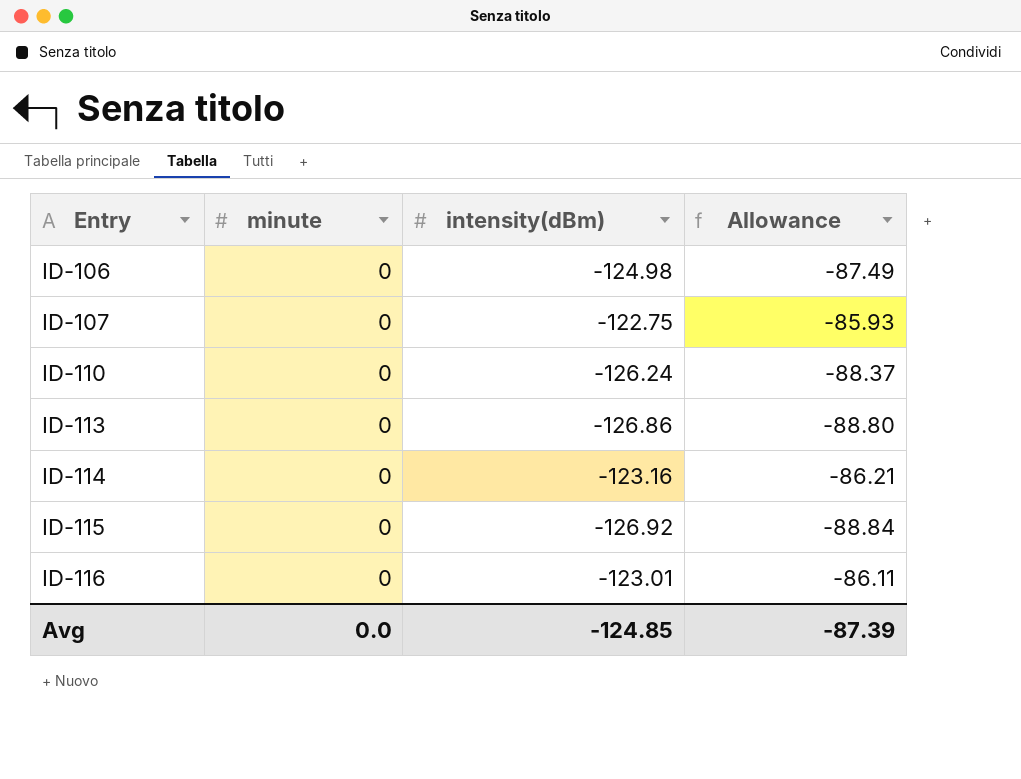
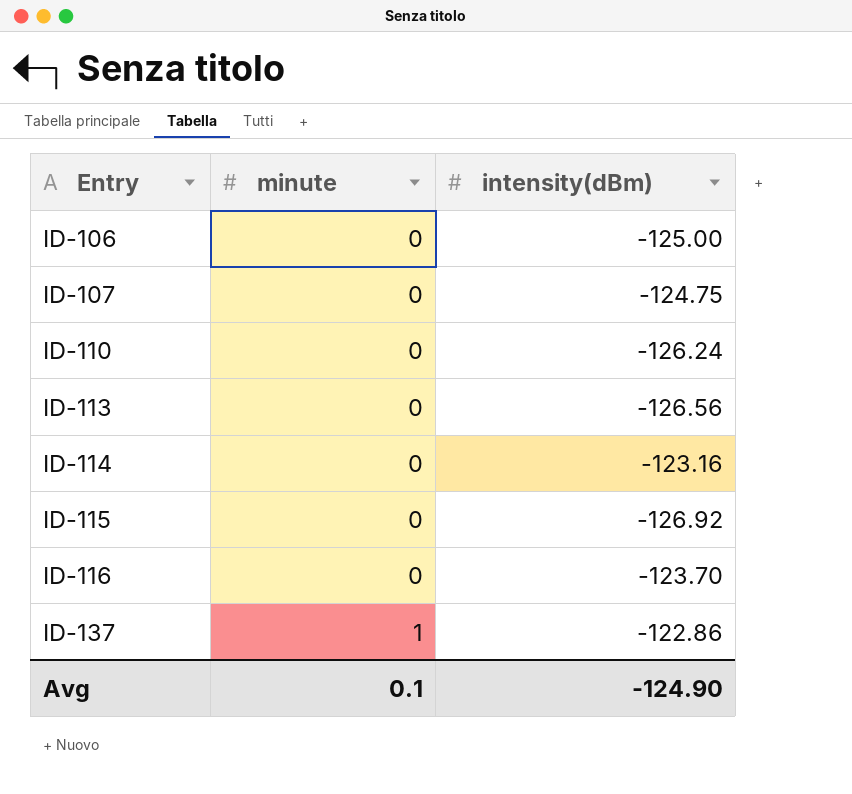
column Allowance | formula: [intensity(dBm)] * 0.7 -> none
ID-106 | intensity(dBm): -124.98 -> -125.00
ID-107 | intensity(dBm): -122.75 -> -124.75
ID-113 | intensity(dBm): -126.86 -> -126.56
ID-116 | intensity(dBm): -123.01 -> -123.70
row ID-137: none -> 1 | -122.86
Avg | minute: 0.0 -> 0.1
Avg | intensity(dBm): -124.85 -> -124.90

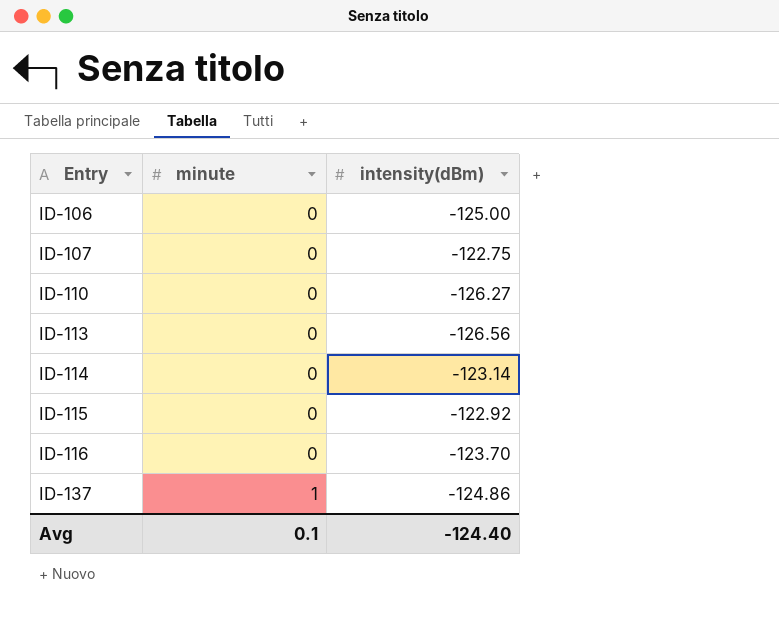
ID-107 | intensity(dBm): -124.75 -> -122.75
ID-110 | intensity(dBm): -126.24 -> -126.27
ID-114 | intensity(dBm): -123.16 -> -123.14
ID-115 | intensity(dBm): -126.92 -> -122.92
ID-137 | intensity(dBm): -122.86 -> -124.86
Avg | intensity(dBm): -124.90 -> -124.40

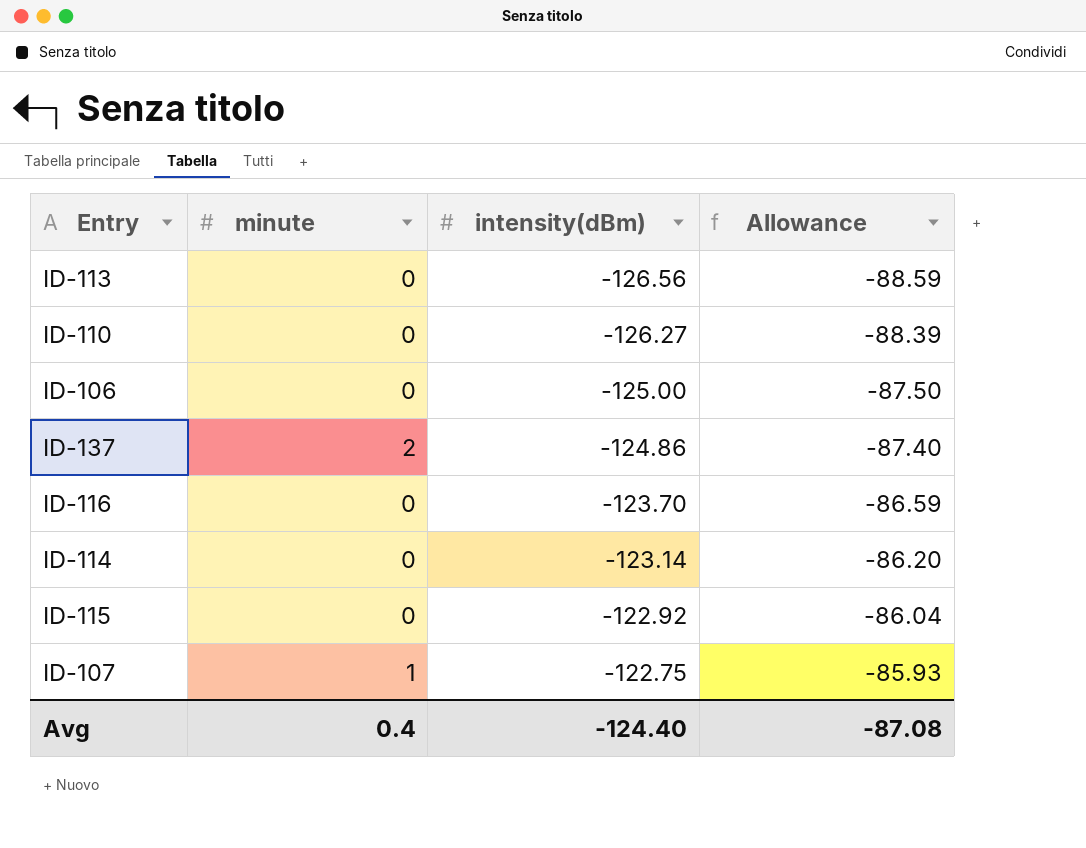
row order: Entry ascending -> intensity(dBm) ascending
column Allowance | formula: none -> [intensity(dBm)] * 0.7
ID-137 | minute: 1 -> 2
ID-107 | minute: 0 -> 1
Avg | minute: 0.1 -> 0.4

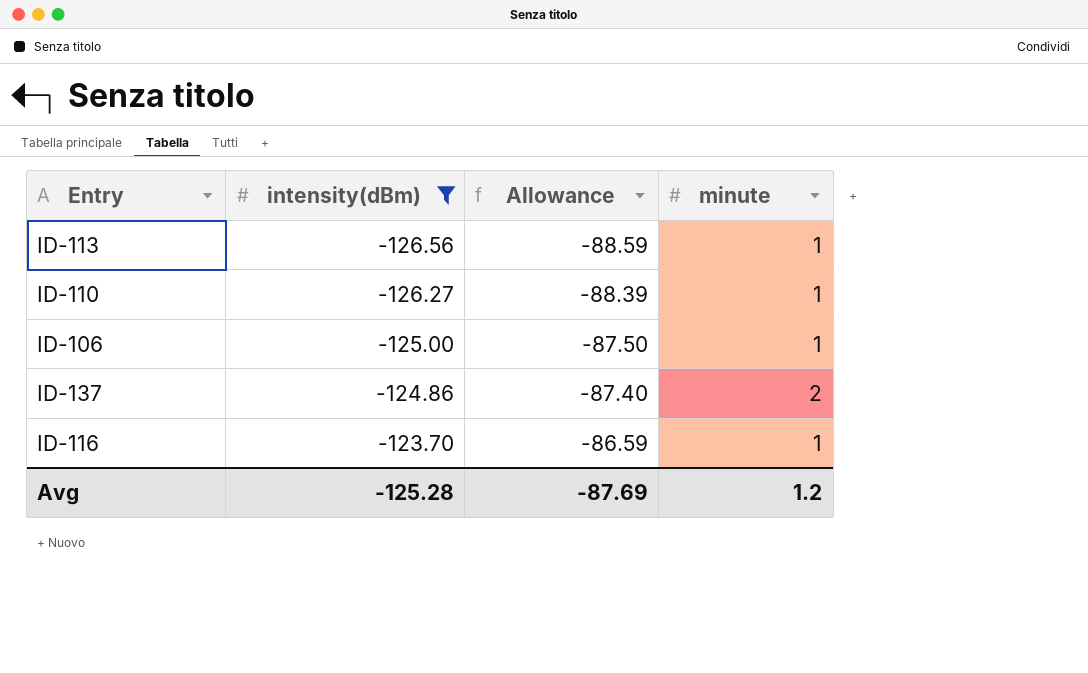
filter: none -> intensity(dBm) <= -123.70
column minute | position: 2 -> 4
ID-113 | minute: 0 -> 1
ID-110 | minute: 0 -> 1
ID-106 | minute: 0 -> 1
ID-116 | minute: 0 -> 1
Avg | intensity(dBm): -124.40 -> -125.28
Avg | Allowance: -87.08 -> -87.69
Avg | minute: 0.4 -> 1.2

